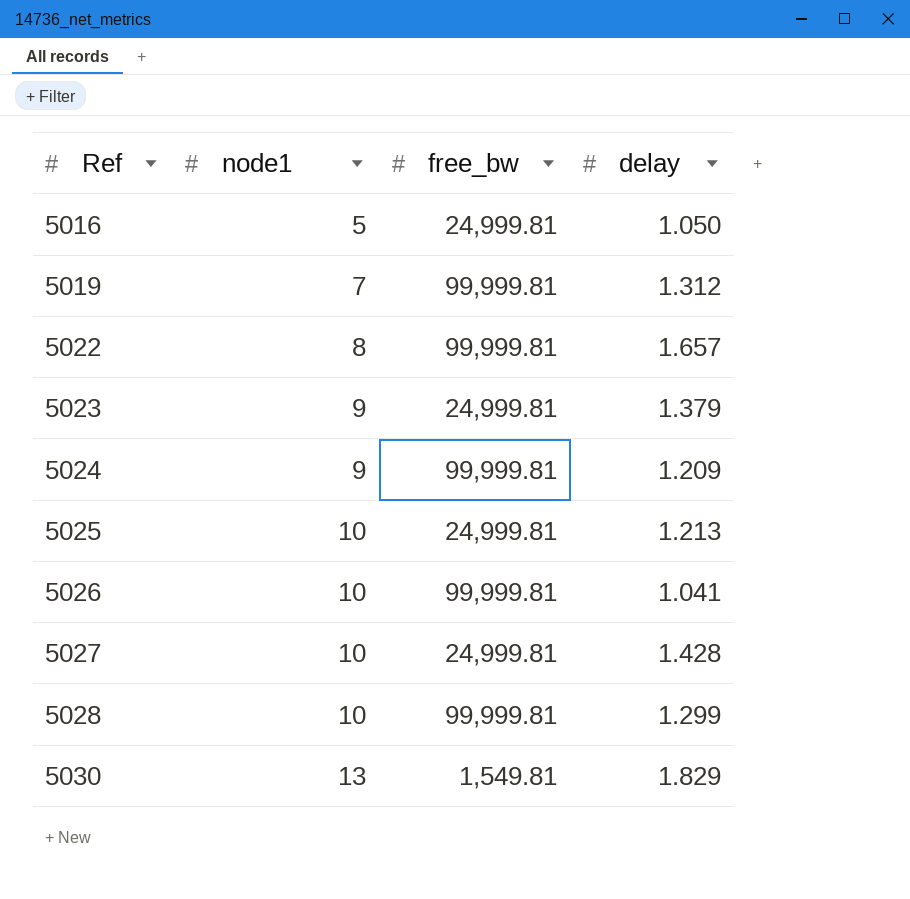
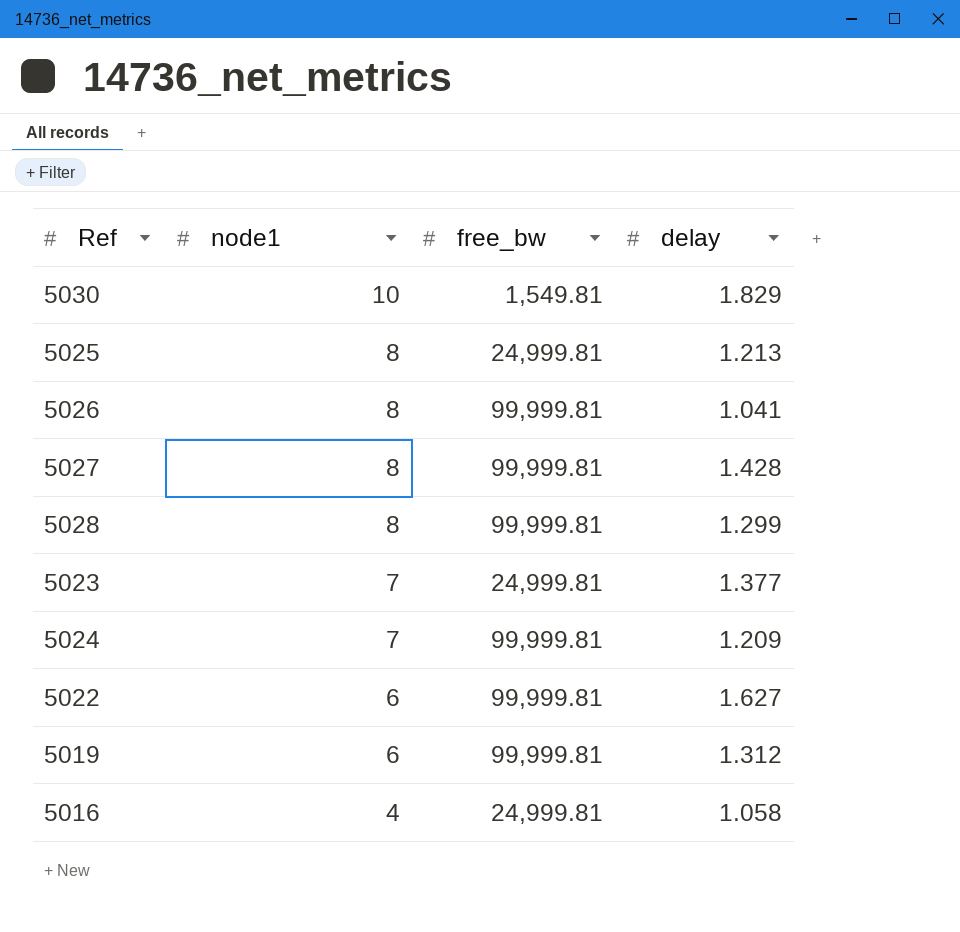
row order: Ref ascending -> node1 descending
5030 | node1: 13 -> 10
5025 | node1: 10 -> 8
5026 | node1: 10 -> 8
5027 | node1: 10 -> 8
5027 | free_bw: 24,999.81 -> 99,999.81
5028 | node1: 10 -> 8
5023 | node1: 9 -> 7
5023 | delay: 1.379 -> 1.377
5024 | node1: 9 -> 7
5022 | node1: 8 -> 6
5022 | delay: 1.657 -> 1.627
5019 | node1: 7 -> 6
5016 | node1: 5 -> 4
5016 | delay: 1.050 -> 1.058

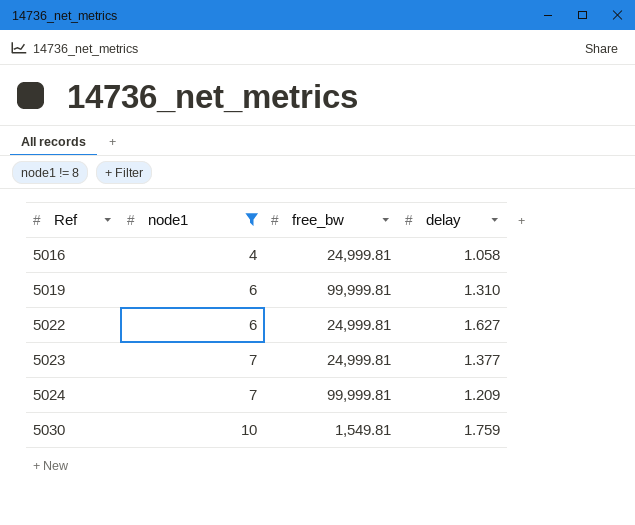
filter: none -> node1 != 8
row order: node1 descending -> Ref ascending
5019 | delay: 1.312 -> 1.310
5022 | free_bw: 99,999.81 -> 24,999.81
5030 | delay: 1.829 -> 1.759

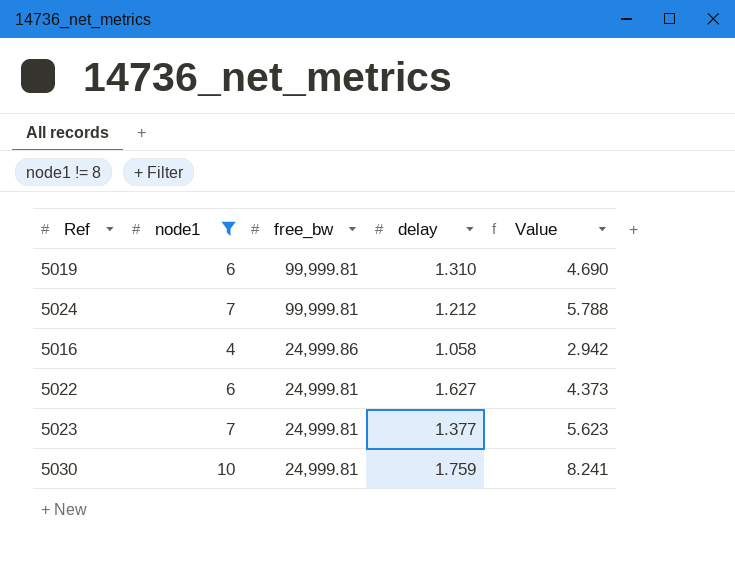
row order: Ref ascending -> free_bw descending
column Value | formula: none -> [node1] - [delay]
5024 | delay: 1.209 -> 1.212
5016 | free_bw: 24,999.81 -> 24,999.86
5030 | free_bw: 1,549.81 -> 24,999.81

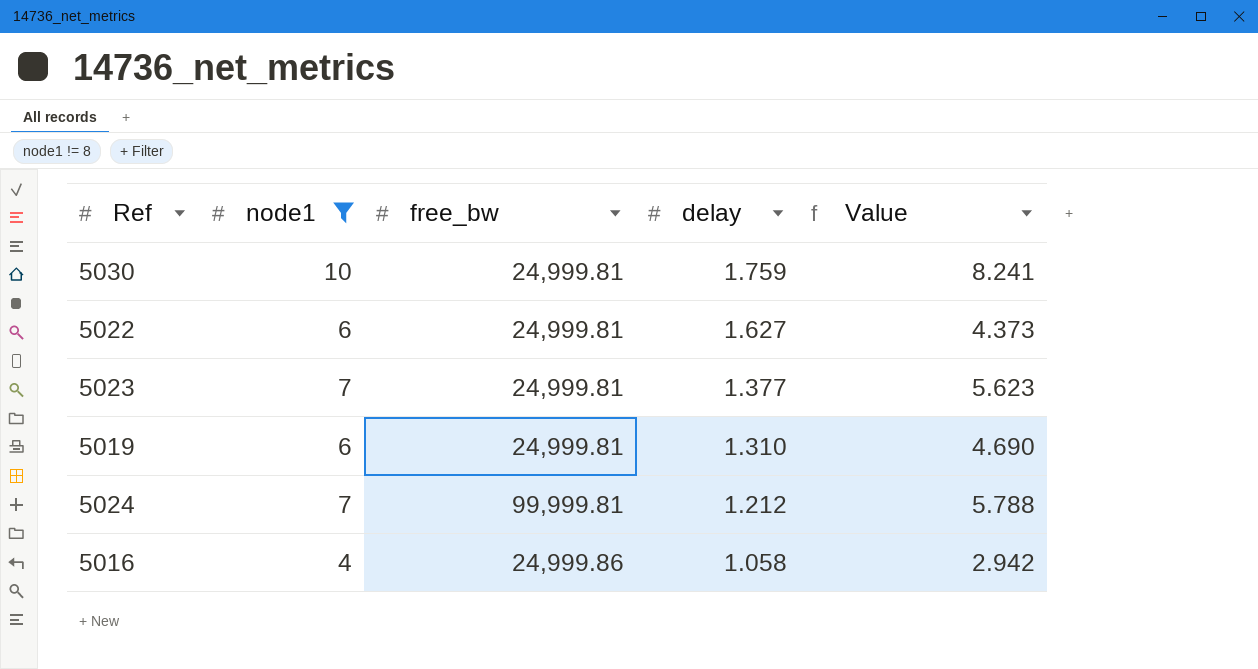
row order: free_bw descending -> delay descending
5019 | free_bw: 99,999.81 -> 24,999.81

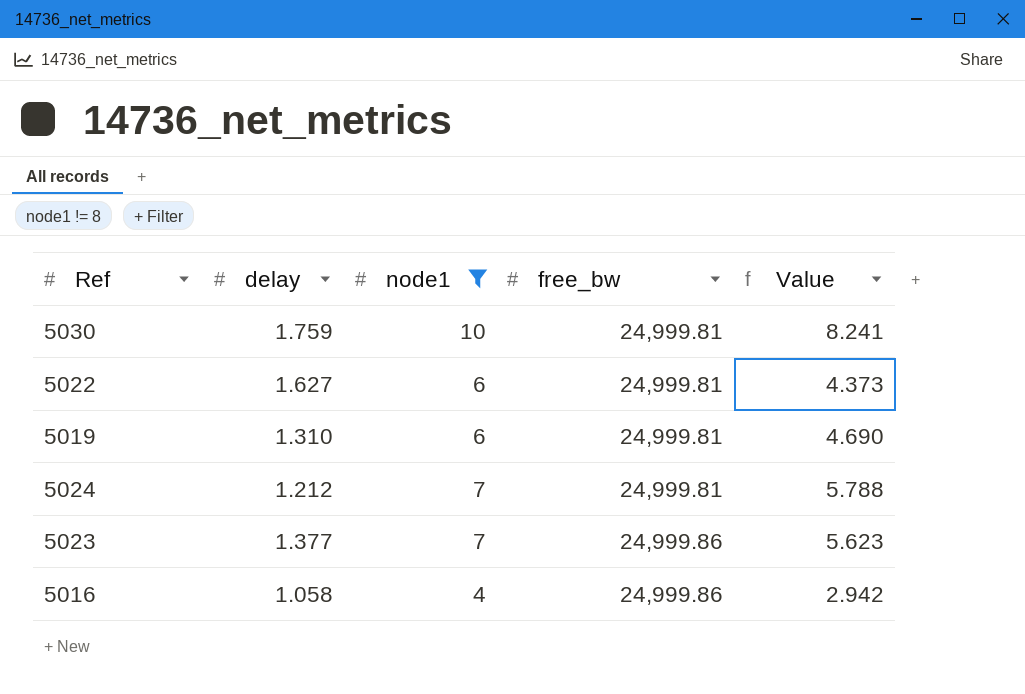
row order: delay descending -> free_bw ascending
column delay | position: 4 -> 2
5024 | free_bw: 99,999.81 -> 24,999.81
5023 | free_bw: 24,999.81 -> 24,999.86

